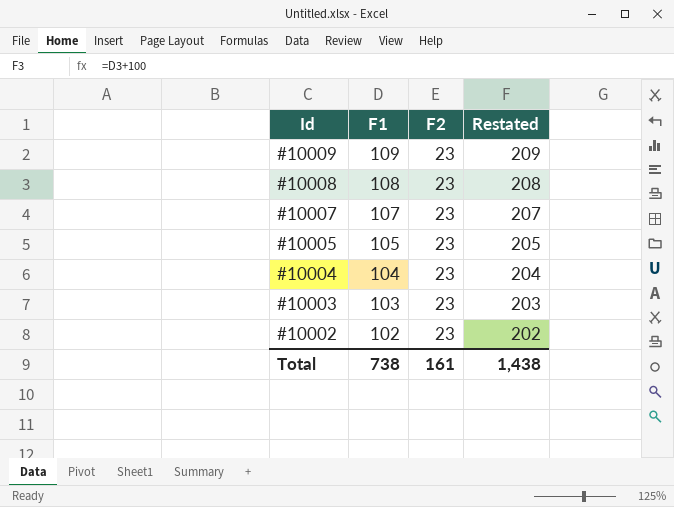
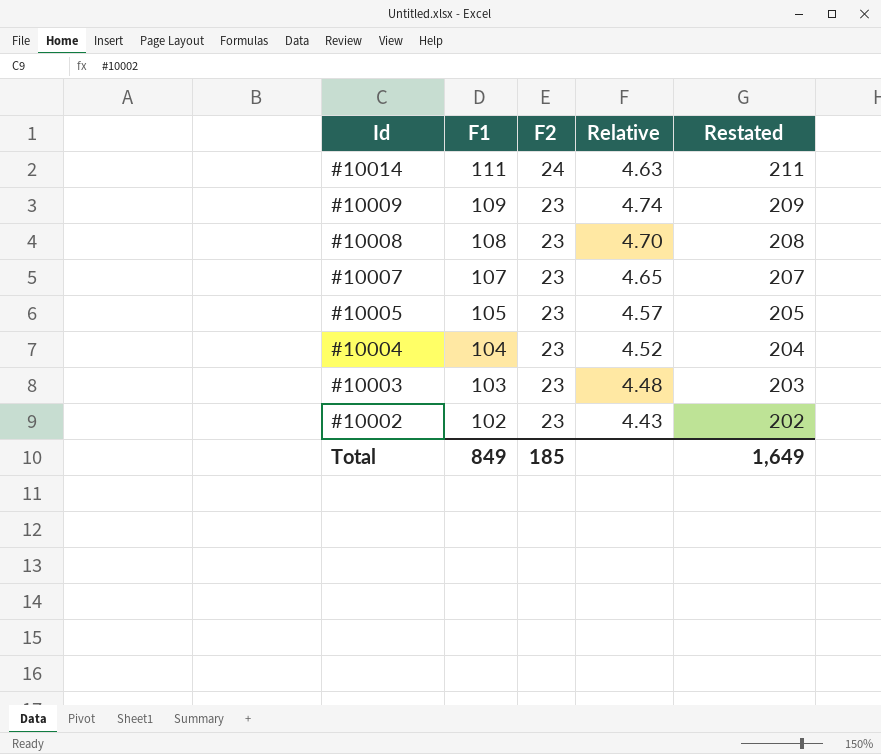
column Relative | formula: none -> [F1] / [F2]
row #10014: none -> 111 | 24 | 4.63 | 211
Total | F1: 738 -> 849
Total | F2: 161 -> 185
Total | Restated: 1,438 -> 1,649

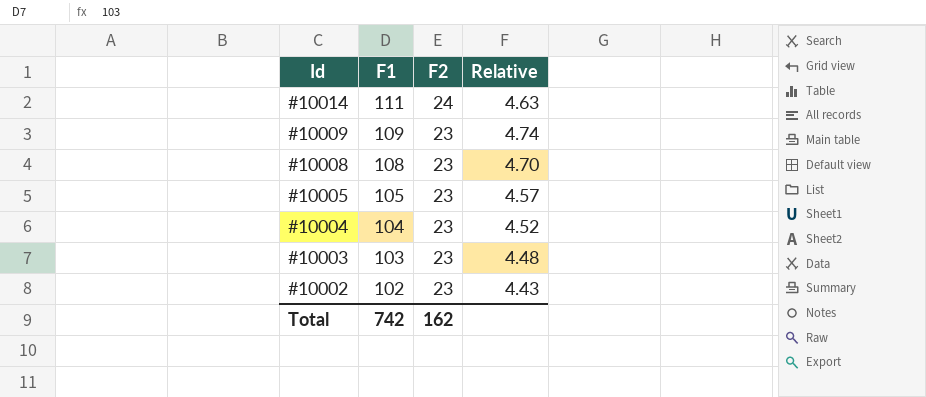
column Restated | formula: [F1] + 100 -> none
row #10007: 107 | 23 | 4.65 | 207 -> none
Total | F1: 849 -> 742
Total | F2: 185 -> 162

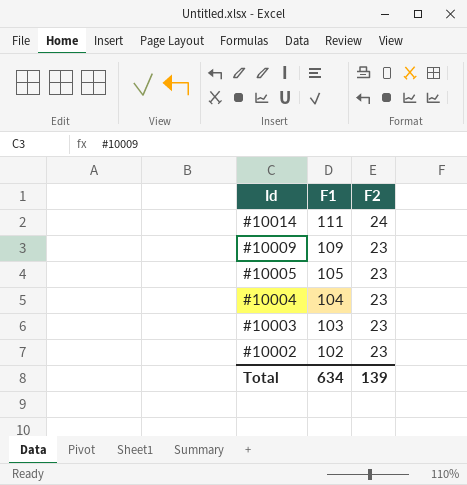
column Relative | formula: [F1] / [F2] -> none
row #10008: 108 | 23 | 4.70 -> none
Total | F1: 742 -> 634
Total | F2: 162 -> 139

